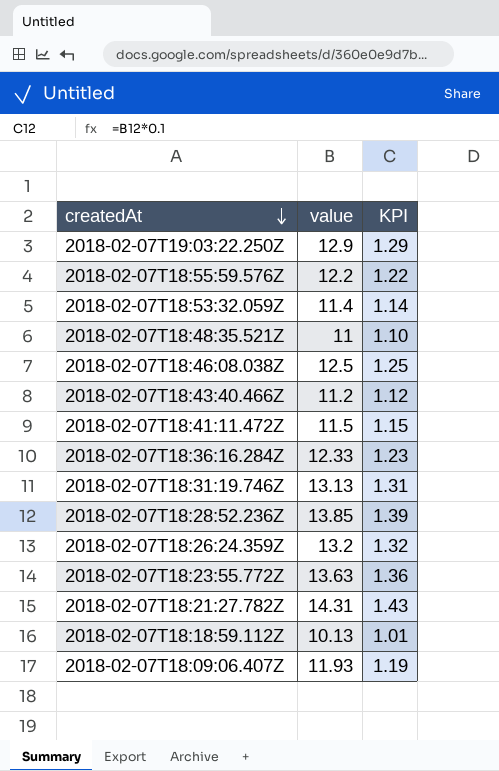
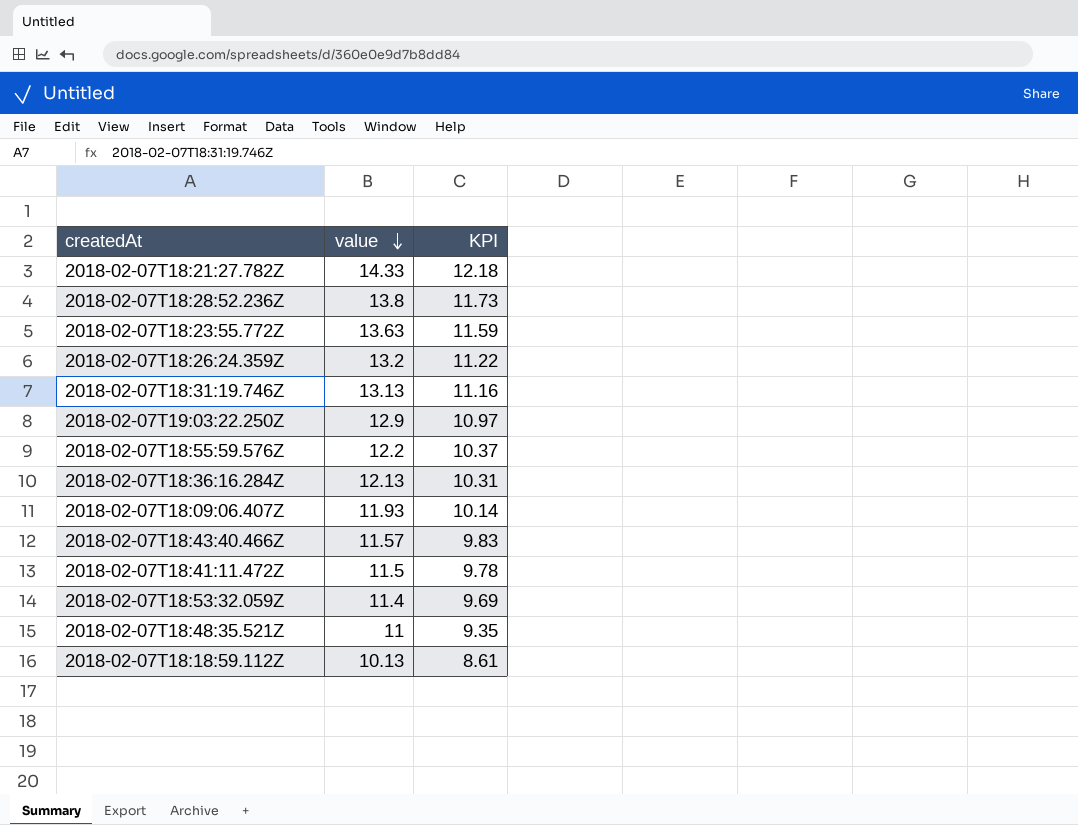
row order: createdAt descending -> value descending
column KPI | formula: [value] * 0.1 -> [value] * 0.85
row 2018-02-07T18:46:08.038Z: 12.5 | 1.25 -> none
2018-02-07T18:21:27.782Z | value: 14.31 -> 14.33
2018-02-07T18:28:52.236Z | value: 13.85 -> 13.8
2018-02-07T18:36:16.284Z | value: 12.33 -> 12.13
2018-02-07T18:43:40.466Z | value: 11.2 -> 11.57

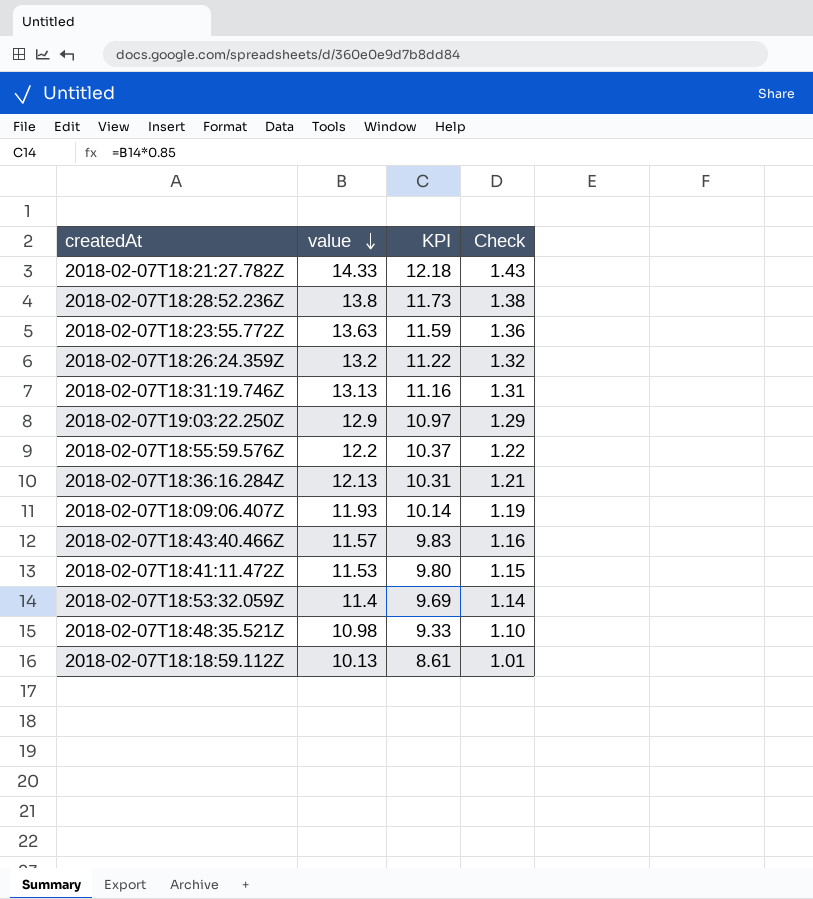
column Check | formula: none -> [value] * 0.1
2018-02-07T18:41:11.472Z | value: 11.5 -> 11.53
2018-02-07T18:41:11.472Z | KPI: 9.78 -> 9.80
2018-02-07T18:48:35.521Z | value: 11 -> 10.98
2018-02-07T18:48:35.521Z | KPI: 9.35 -> 9.33

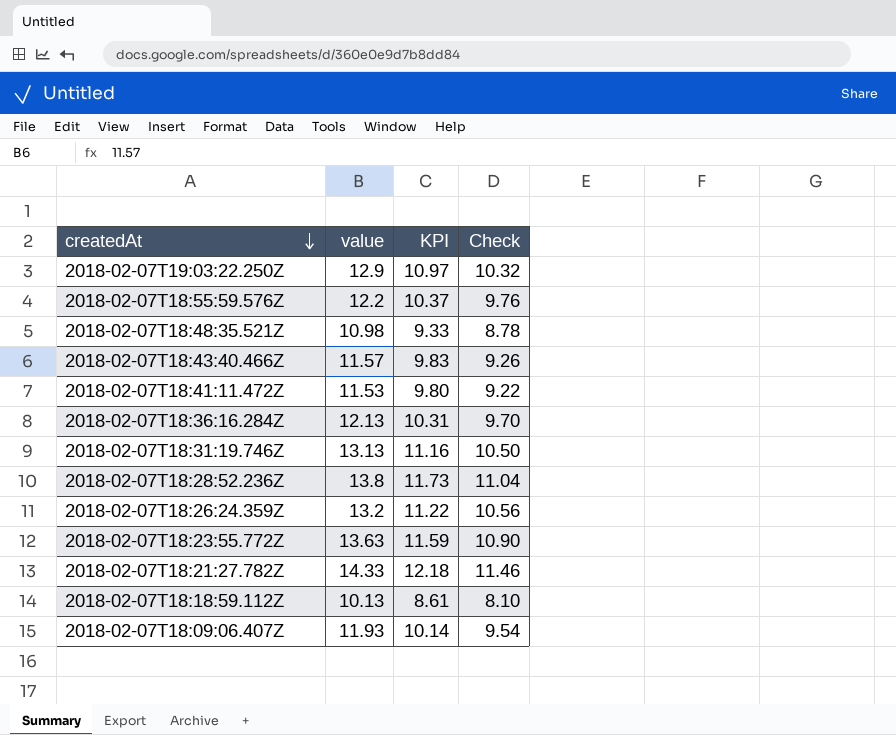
row order: value descending -> createdAt descending
column Check | formula: [value] * 0.1 -> [value] * 0.8
row 2018-02-07T18:53:32.059Z: 11.4 | 9.69 | 1.14 -> none

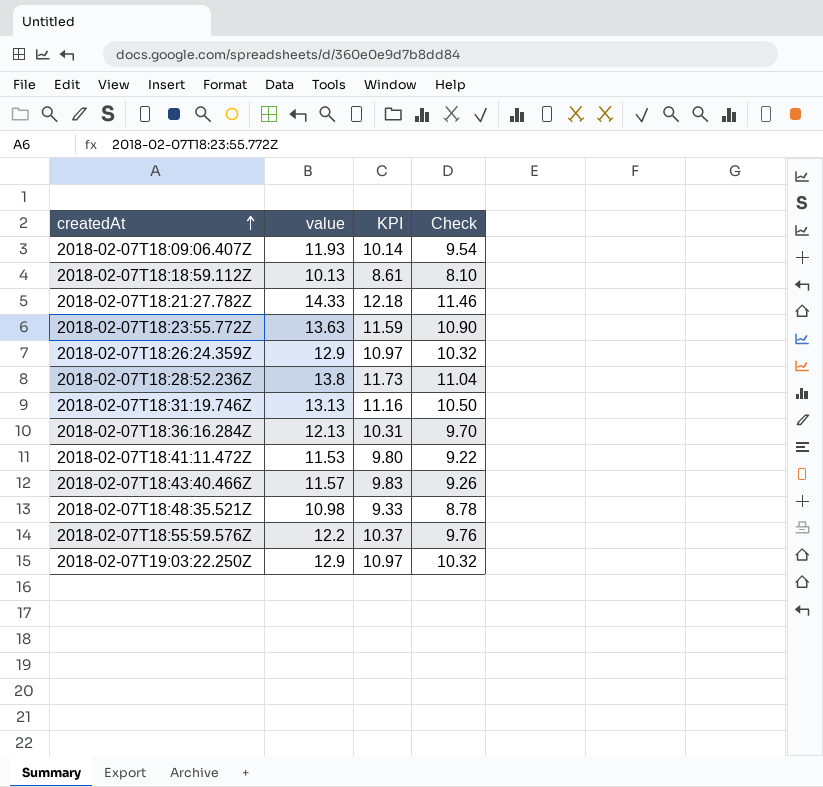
row order: createdAt descending -> createdAt ascending
2018-02-07T18:26:24.359Z | value: 13.2 -> 12.9
2018-02-07T18:26:24.359Z | KPI: 11.22 -> 10.97
2018-02-07T18:26:24.359Z | Check: 10.56 -> 10.32

